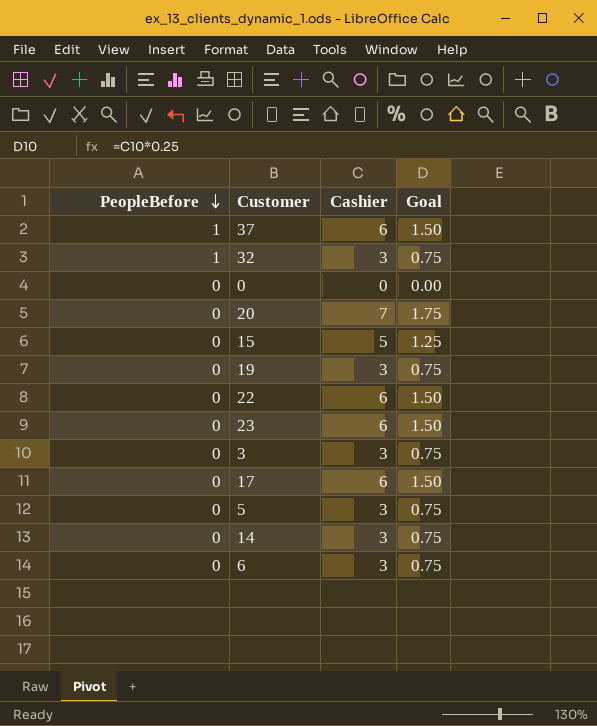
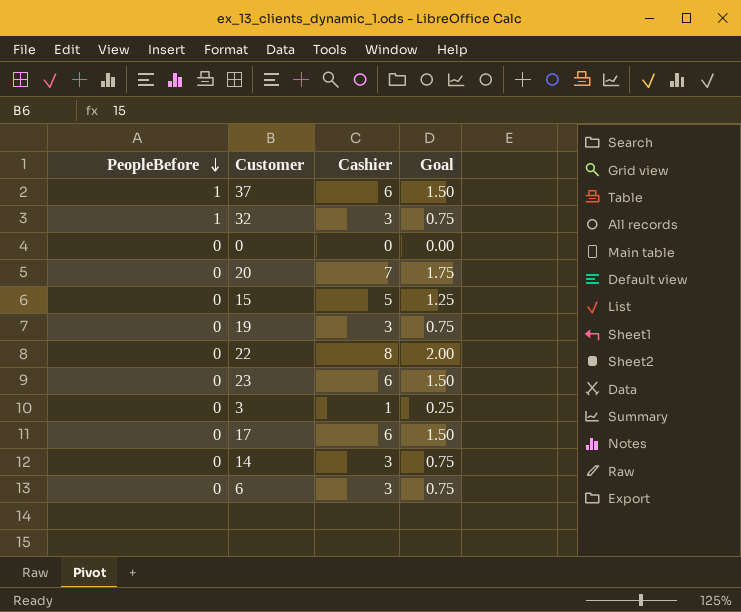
row 5: 0 | 3 | 0.75 -> none
22 | Cashier: 6 -> 8
22 | Goal: 1.50 -> 2.00
3 | Cashier: 3 -> 1
3 | Goal: 0.75 -> 0.25

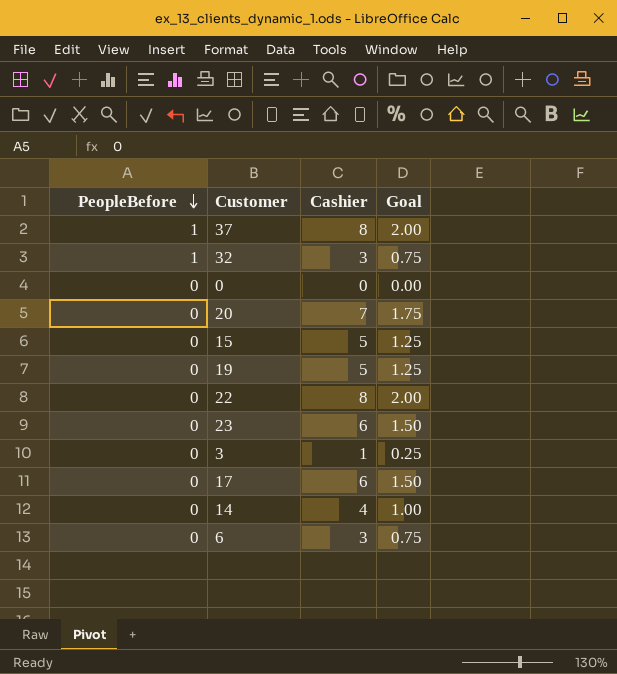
37 | Cashier: 6 -> 8
37 | Goal: 1.50 -> 2.00
19 | Cashier: 3 -> 5
19 | Goal: 0.75 -> 1.25
14 | Cashier: 3 -> 4
14 | Goal: 0.75 -> 1.00

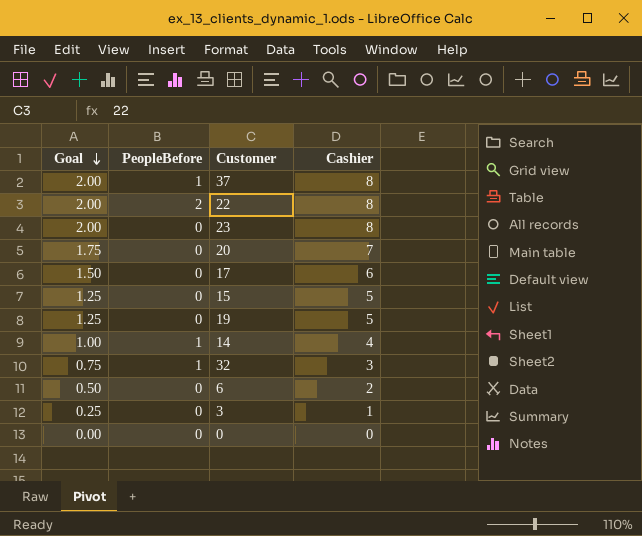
row order: PeopleBefore descending -> Goal descending
column Goal | position: 4 -> 1
22 | PeopleBefore: 0 -> 2
23 | Goal: 1.50 -> 2.00
23 | Cashier: 6 -> 8
14 | PeopleBefore: 0 -> 1
6 | Goal: 0.75 -> 0.50
6 | Cashier: 3 -> 2

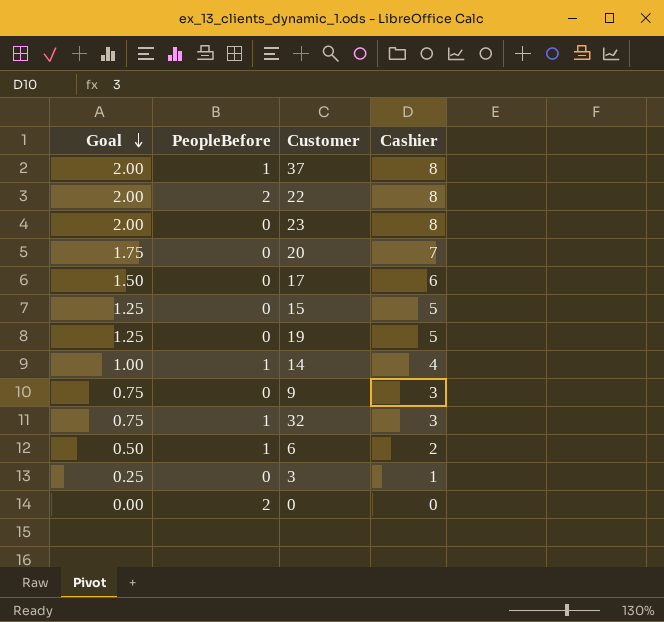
row 9: none -> 0.75 | 0 | 3
6 | PeopleBefore: 0 -> 1
0 | PeopleBefore: 0 -> 2

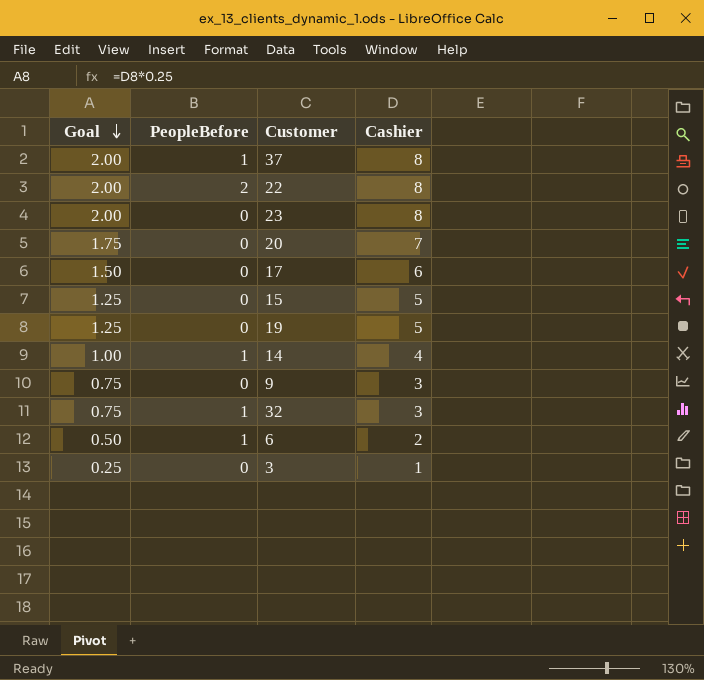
row 0: 0.00 | 2 | 0 -> none

